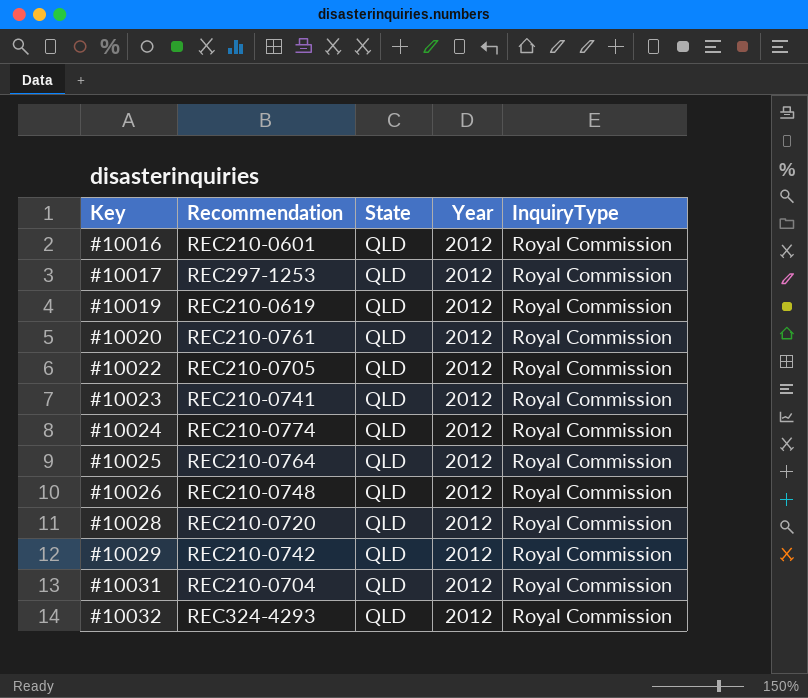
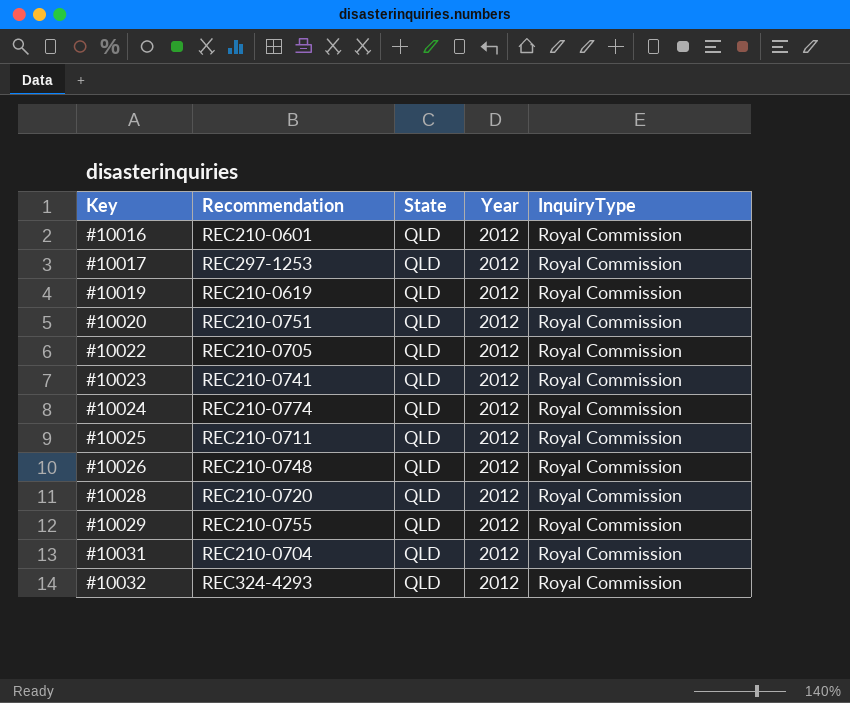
#10020 | Recommendation: REC210-0761 -> REC210-0751
#10025 | Recommendation: REC210-0764 -> REC210-0711
#10029 | Recommendation: REC210-0742 -> REC210-0755

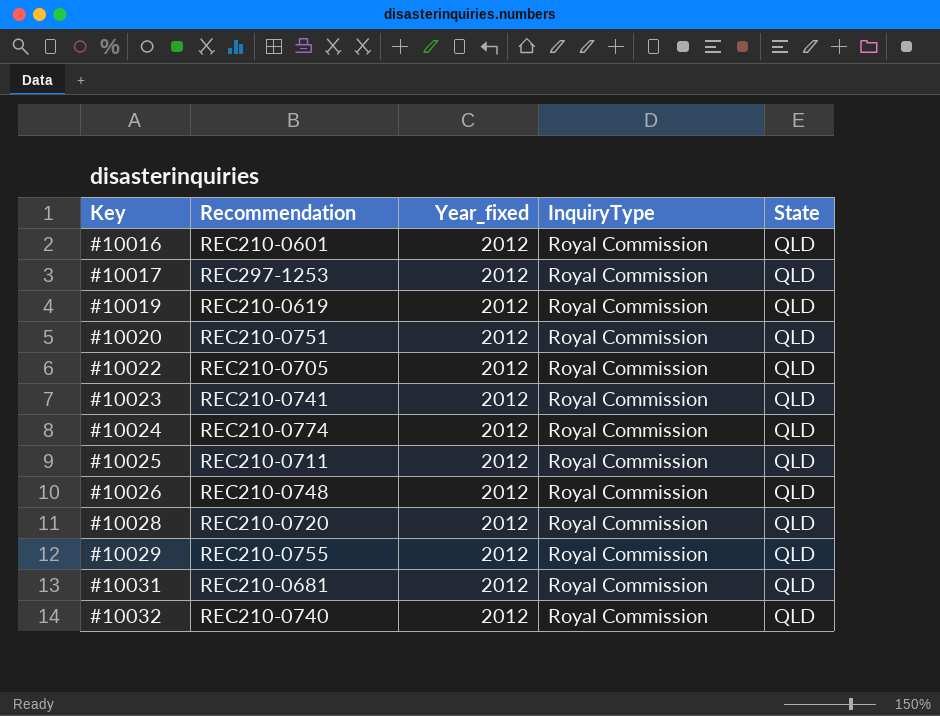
column name: Year -> Year_fixed
column State | position: 3 -> 5
#10031 | Recommendation: REC210-0704 -> REC210-0681
#10032 | Recommendation: REC324-4293 -> REC210-0740

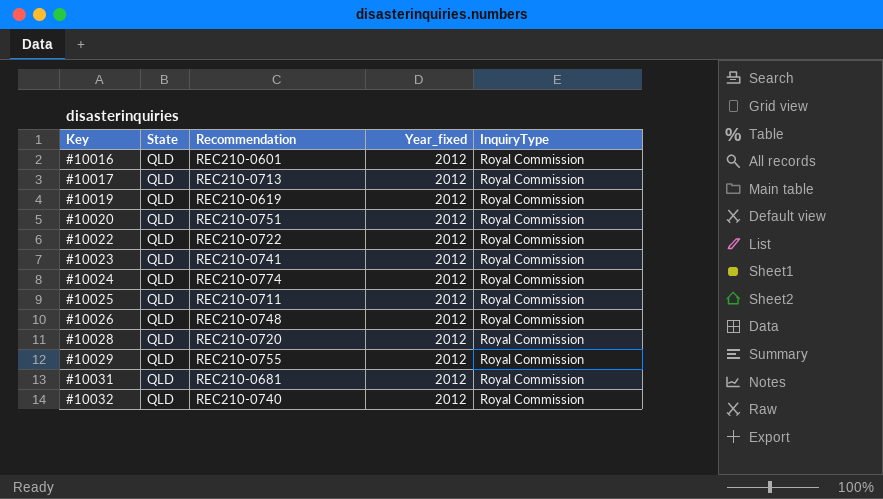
column State | position: 5 -> 2
#10017 | Recommendation: REC297-1253 -> REC210-0713
#10022 | Recommendation: REC210-0705 -> REC210-0722

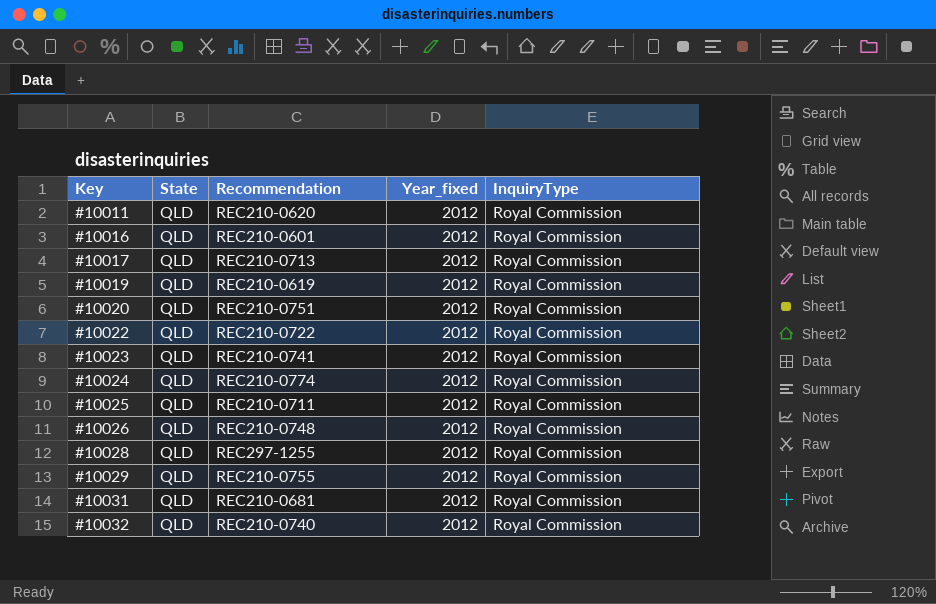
row #10011: none -> QLD | REC210-0620 | 2012 | Royal Commission
#10028 | Recommendation: REC210-0720 -> REC297-1255

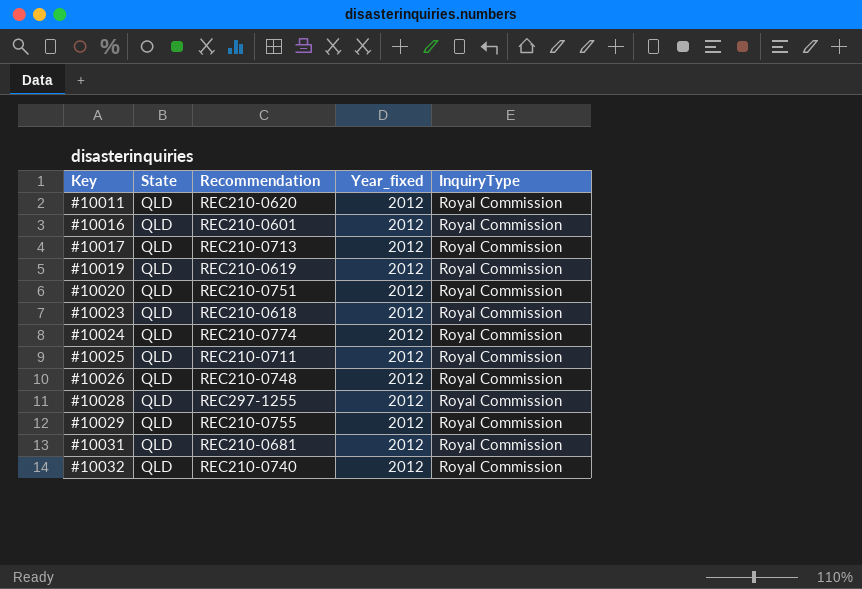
row #10022: QLD | REC210-0722 | 2012 | Royal Commission -> none
#10023 | Recommendation: REC210-0741 -> REC210-0618

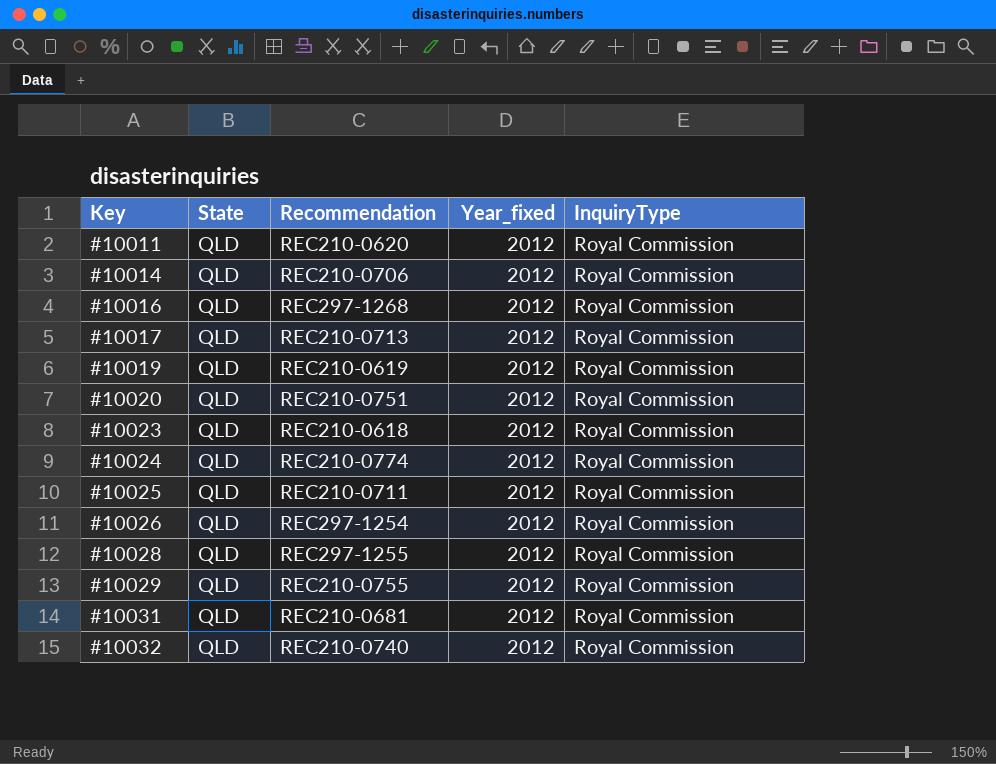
row #10014: none -> QLD | REC210-0706 | 2012 | Royal Commission
#10016 | Recommendation: REC210-0601 -> REC297-1268
#10026 | Recommendation: REC210-0748 -> REC297-1254

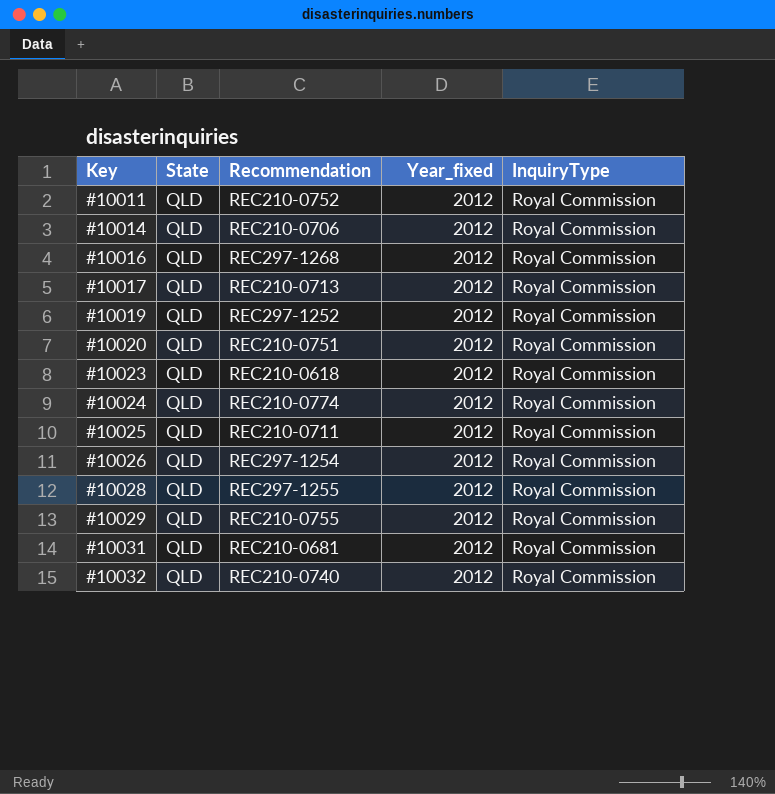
#10011 | Recommendation: REC210-0620 -> REC210-0752
#10019 | Recommendation: REC210-0619 -> REC297-1252

